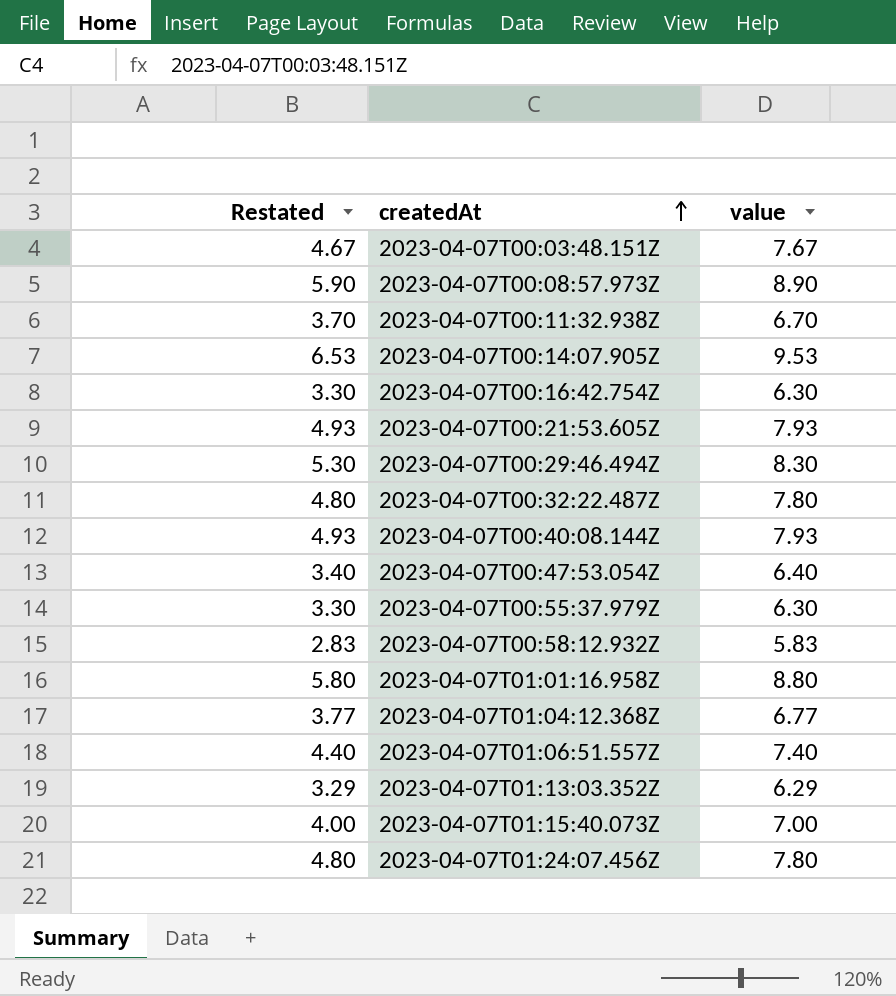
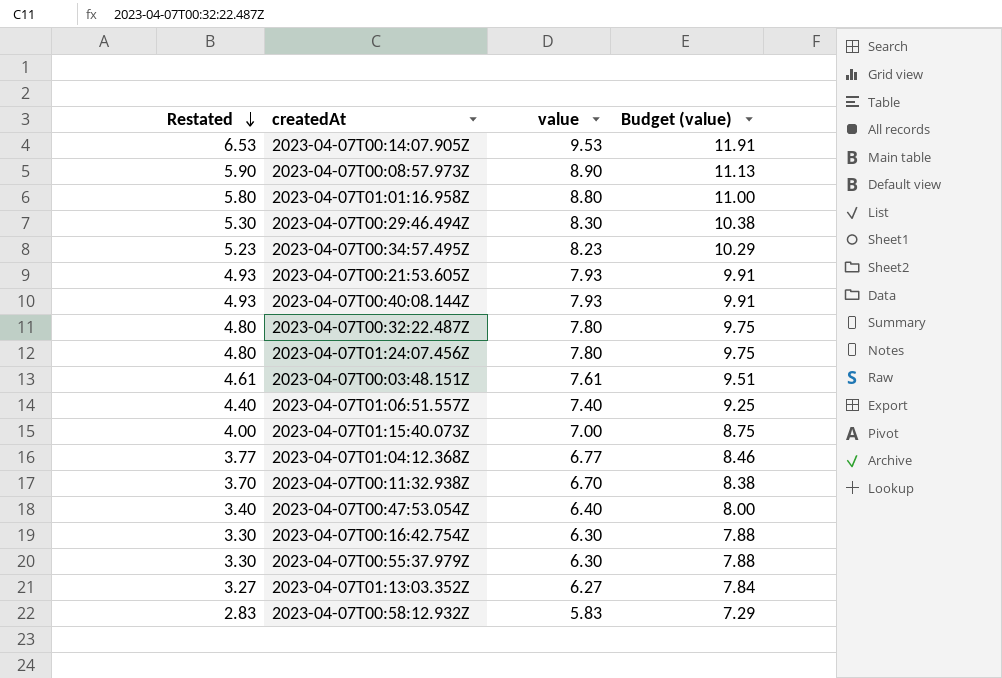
row order: createdAt ascending -> Restated descending
column Budget (value) | formula: none -> [value] * 1.25
row 2023-04-07T00:34:57.495Z: none -> 5.23 | 8.23 | 10.29
2023-04-07T00:03:48.151Z | Restated: 4.67 -> 4.61
2023-04-07T00:03:48.151Z | value: 7.67 -> 7.61
2023-04-07T01:13:03.352Z | Restated: 3.29 -> 3.27
2023-04-07T01:13:03.352Z | value: 6.29 -> 6.27

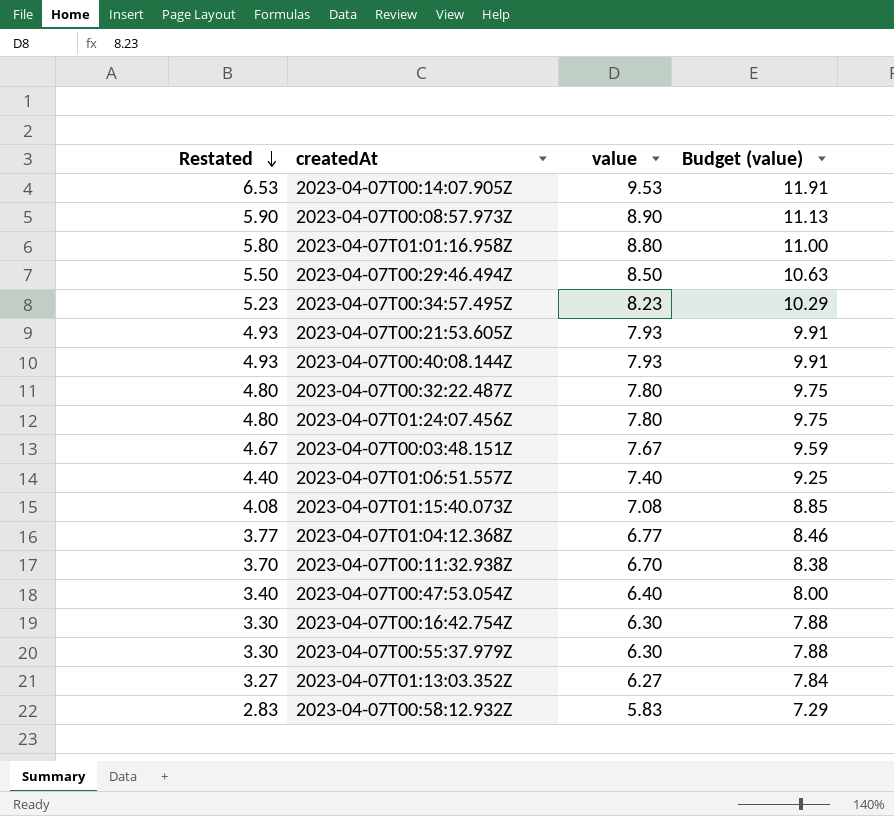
2023-04-07T00:29:46.494Z | Restated: 5.30 -> 5.50
2023-04-07T00:29:46.494Z | value: 8.30 -> 8.50
2023-04-07T00:29:46.494Z | Budget (value): 10.38 -> 10.63
2023-04-07T00:03:48.151Z | Restated: 4.61 -> 4.67
2023-04-07T00:03:48.151Z | value: 7.61 -> 7.67
2023-04-07T00:03:48.151Z | Budget (value): 9.51 -> 9.59
2023-04-07T01:15:40.073Z | Restated: 4.00 -> 4.08
2023-04-07T01:15:40.073Z | value: 7.00 -> 7.08
2023-04-07T01:15:40.073Z | Budget (value): 8.75 -> 8.85

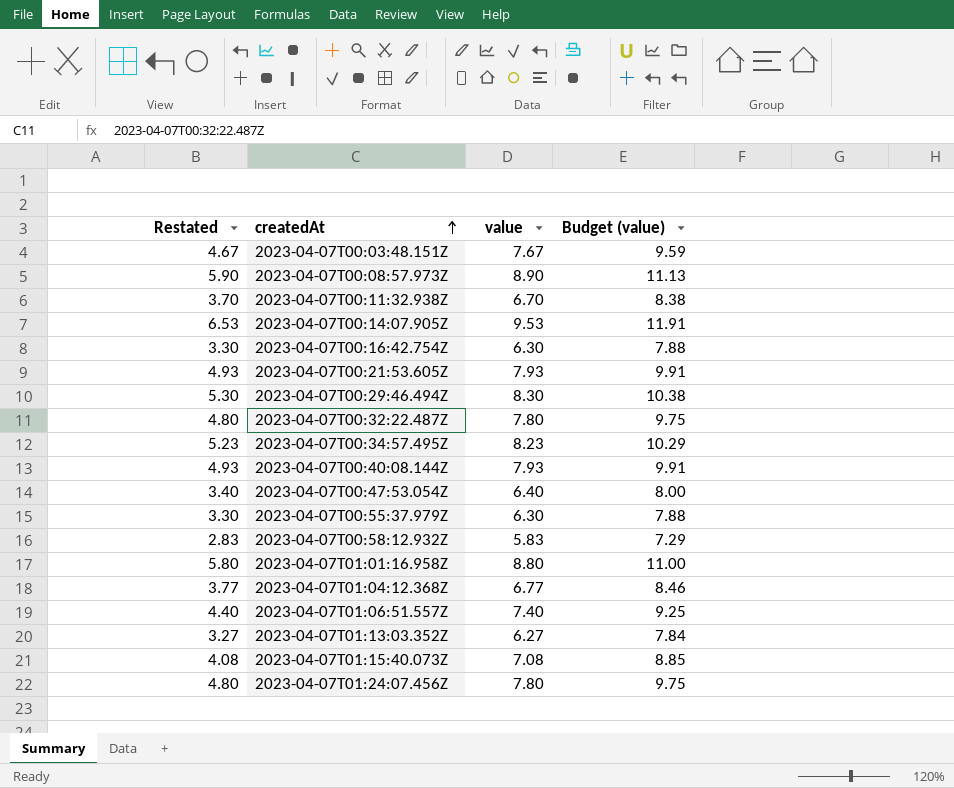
row order: Restated descending -> createdAt ascending
2023-04-07T00:29:46.494Z | Restated: 5.50 -> 5.30
2023-04-07T00:29:46.494Z | value: 8.50 -> 8.30
2023-04-07T00:29:46.494Z | Budget (value): 10.63 -> 10.38

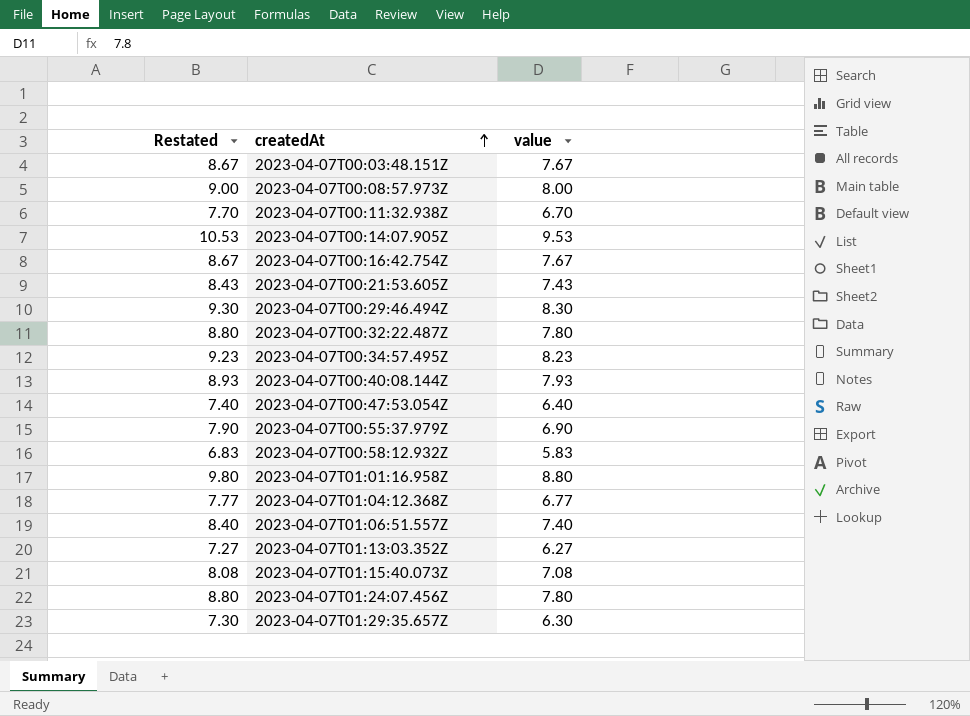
column Budget (value) | formula: [value] * 1.25 -> none
column Restated | formula: [value] - 3 -> [value] + 1
2023-04-07T00:08:57.973Z | value: 8.90 -> 8.00
2023-04-07T00:16:42.754Z | value: 6.30 -> 7.67
2023-04-07T00:21:53.605Z | value: 7.93 -> 7.43
2023-04-07T00:55:37.979Z | value: 6.30 -> 6.90
row 2023-04-07T01:29:35.657Z: none -> 7.30 | 6.30

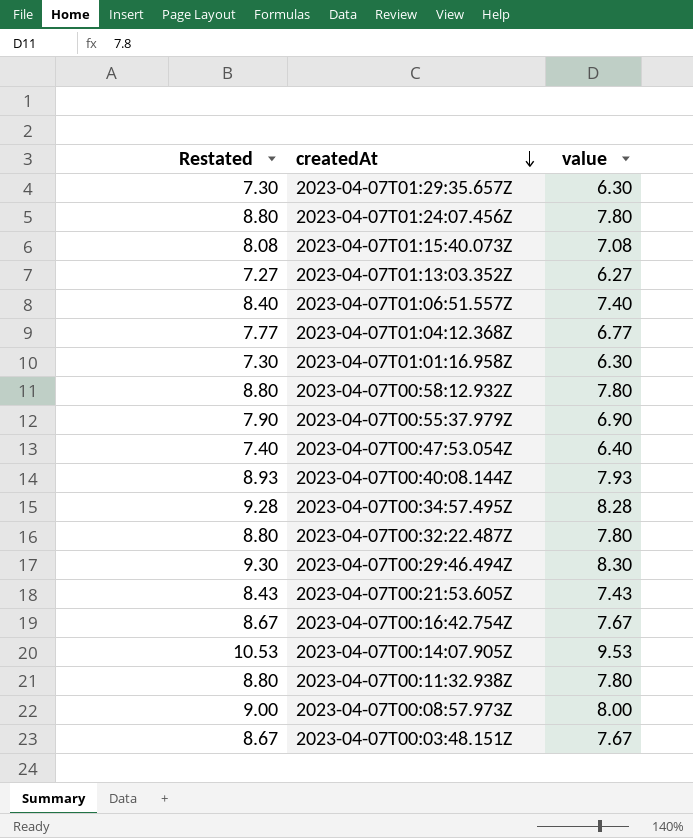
row order: createdAt ascending -> createdAt descending
2023-04-07T01:01:16.958Z | Restated: 9.80 -> 7.30
2023-04-07T01:01:16.958Z | value: 8.80 -> 6.30
2023-04-07T00:58:12.932Z | Restated: 6.83 -> 8.80
2023-04-07T00:58:12.932Z | value: 5.83 -> 7.80
2023-04-07T00:34:57.495Z | Restated: 9.23 -> 9.28
2023-04-07T00:34:57.495Z | value: 8.23 -> 8.28
2023-04-07T00:11:32.938Z | Restated: 7.70 -> 8.80
2023-04-07T00:11:32.938Z | value: 6.70 -> 7.80

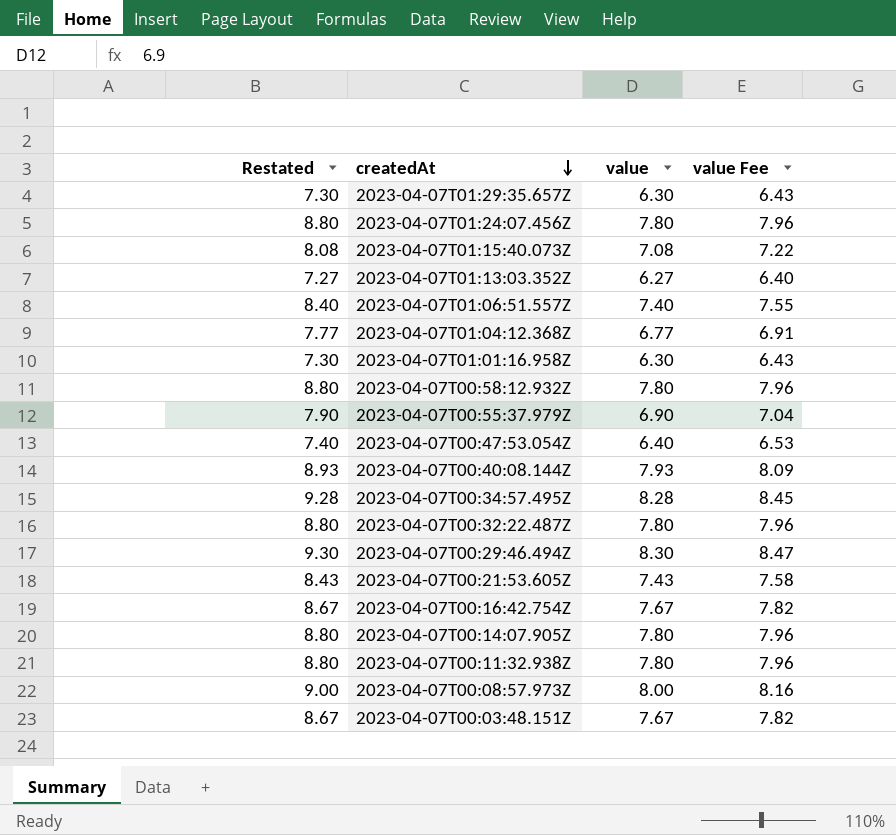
column value Fee | formula: none -> [value] * 1.02
2023-04-07T00:14:07.905Z | Restated: 10.53 -> 8.80
2023-04-07T00:14:07.905Z | value: 9.53 -> 7.80

